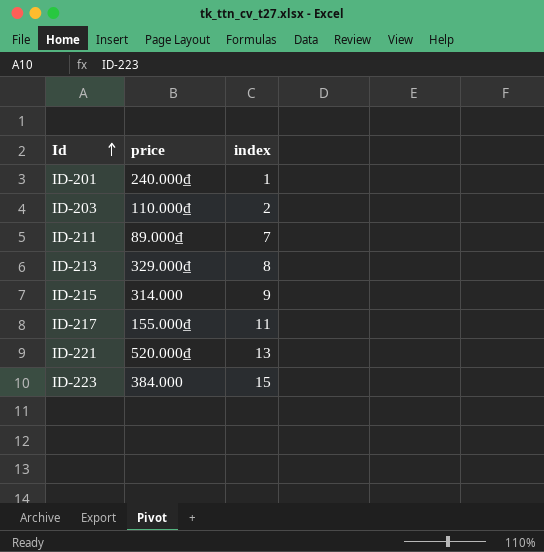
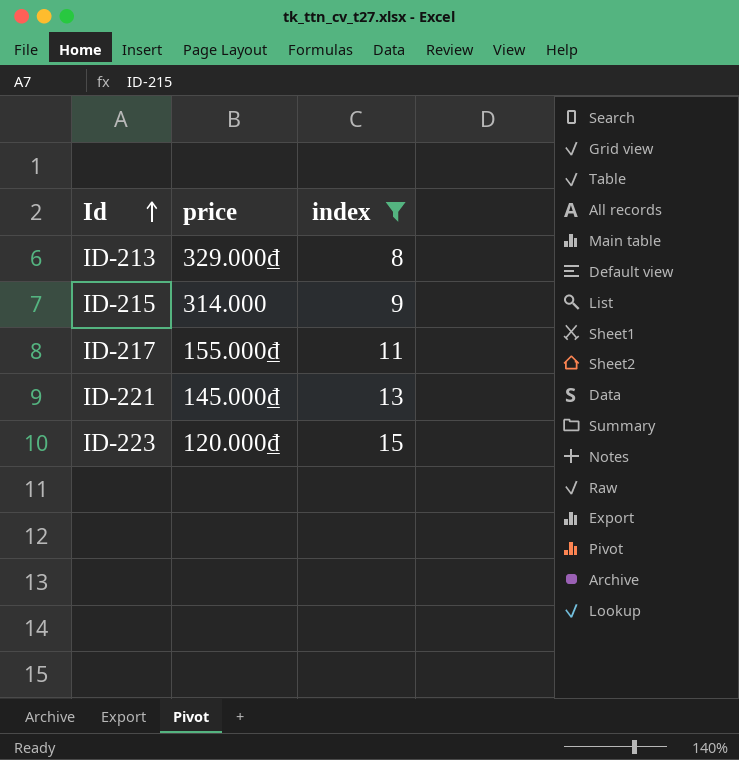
filter: none -> index >= 8
ID-221 | price: 520.000₫ -> 145.000₫
ID-223 | price: 384.000 -> 120.000₫

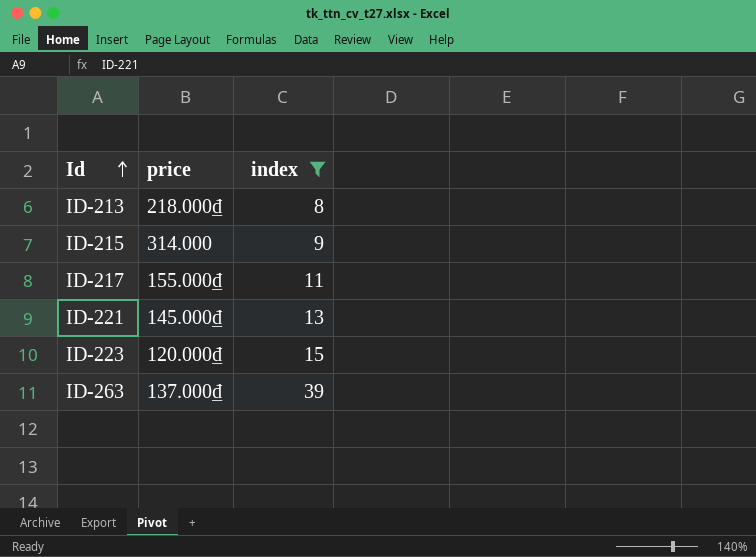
ID-213 | price: 329.000₫ -> 218.000₫
row ID-263: none -> 137.000₫ | 39

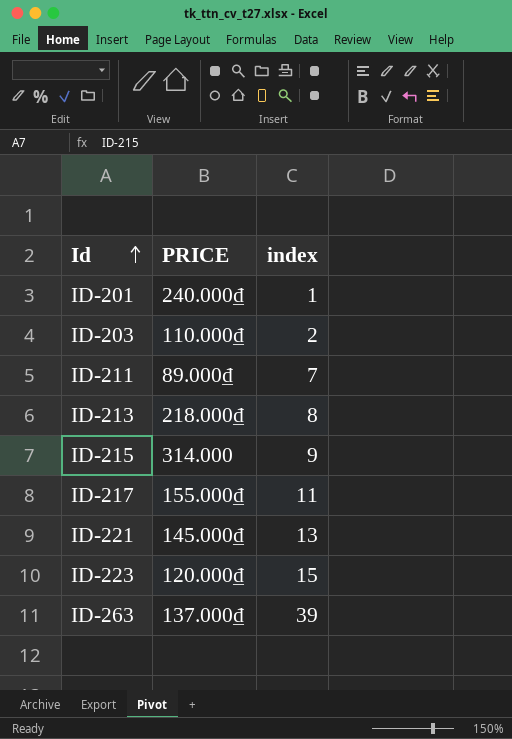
filter: index >= 8 -> none
column name: price -> PRICE

